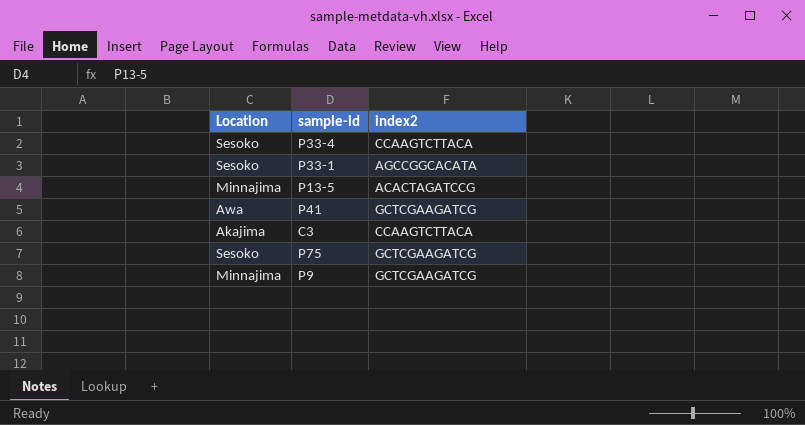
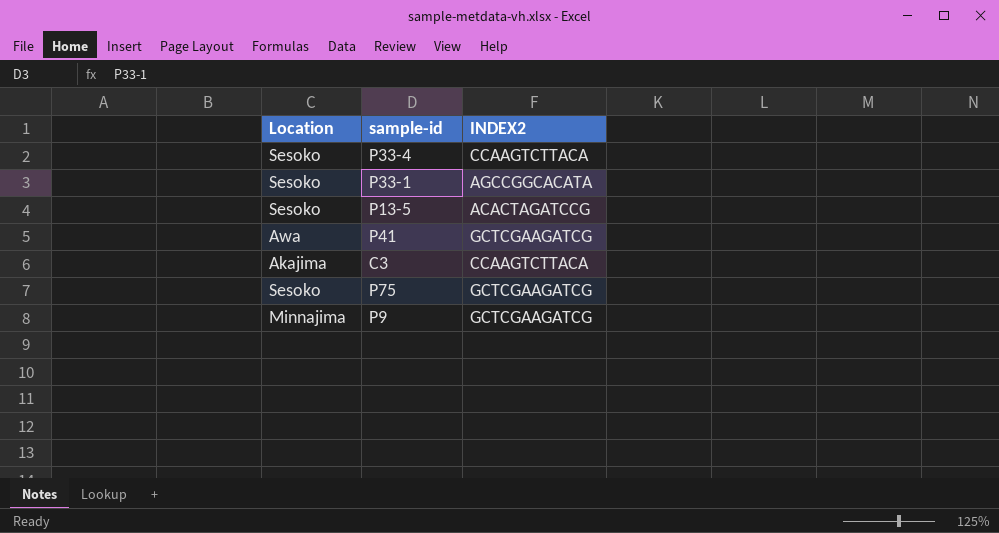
column name: index2 -> INDEX2
P13-5 | Location: Minnajima -> Sesoko

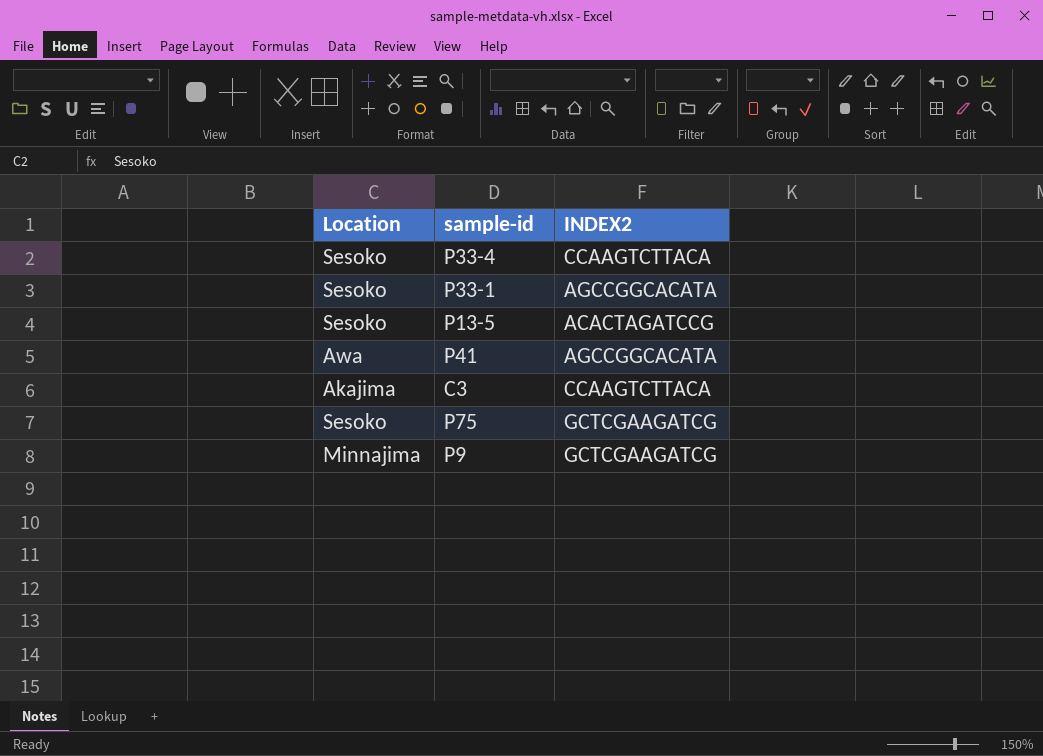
P41 | INDEX2: GCTCGAAGATCG -> AGCCGGCACATA

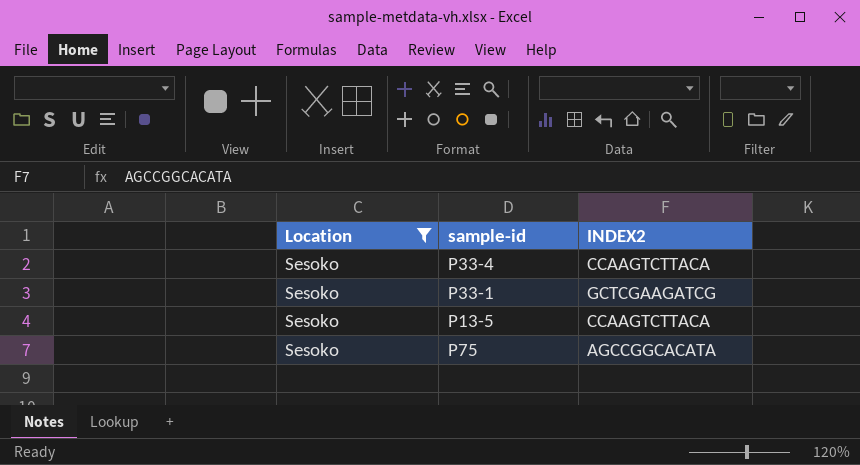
filter: none -> Location = Sesoko
P33-1 | INDEX2: AGCCGGCACATA -> GCTCGAAGATCG
P13-5 | INDEX2: ACACTAGATCCG -> CCAAGTCTTACA
P75 | INDEX2: GCTCGAAGATCG -> AGCCGGCACATA

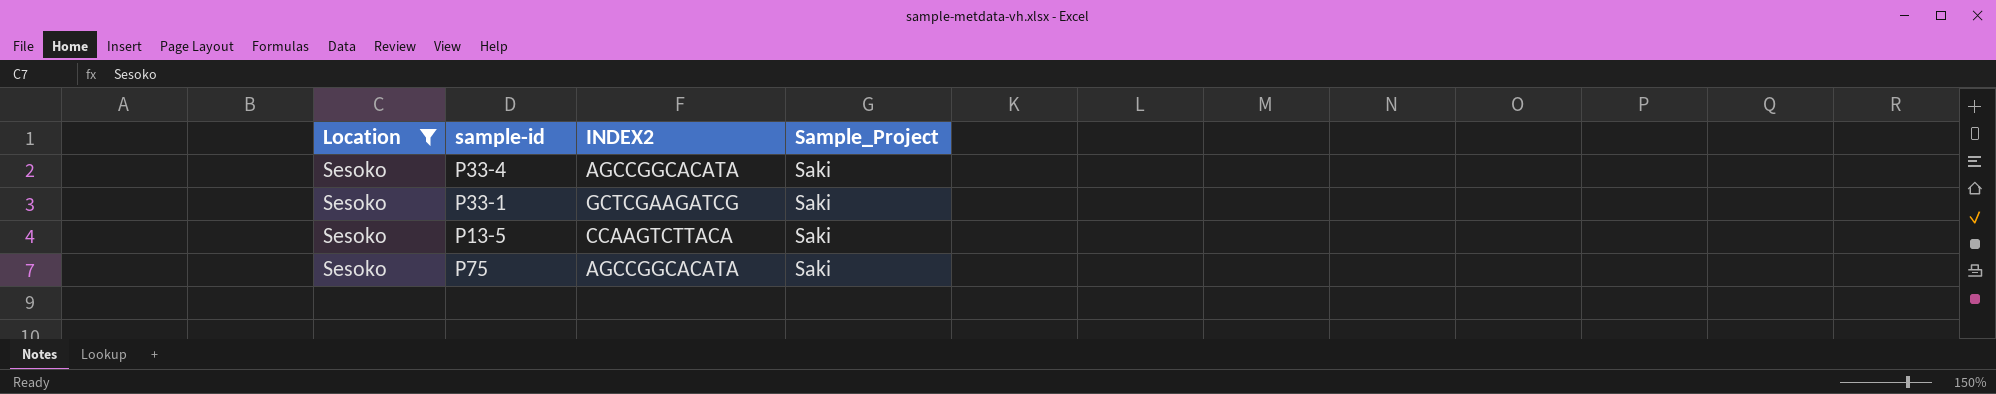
column Sample_Project | position: none -> 4
P33-4 | INDEX2: CCAAGTCTTACA -> AGCCGGCACATA

